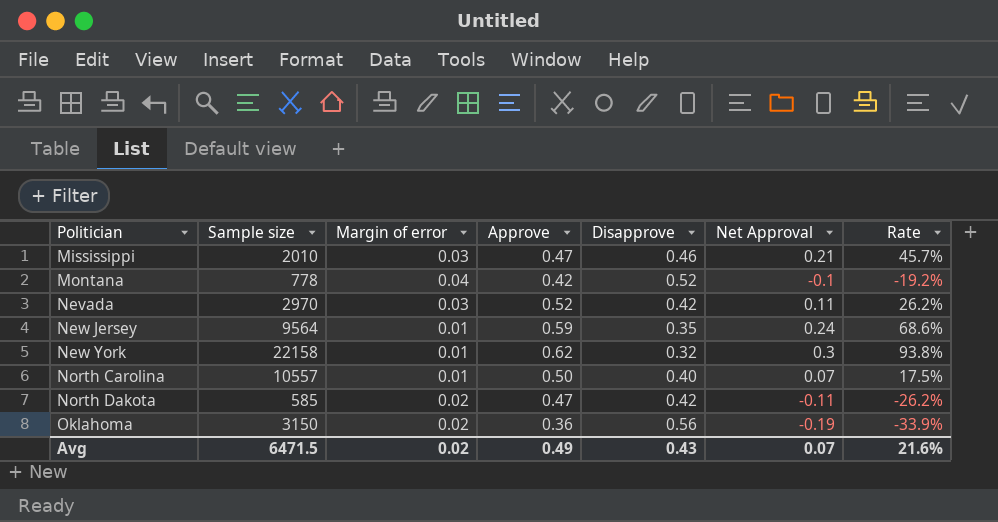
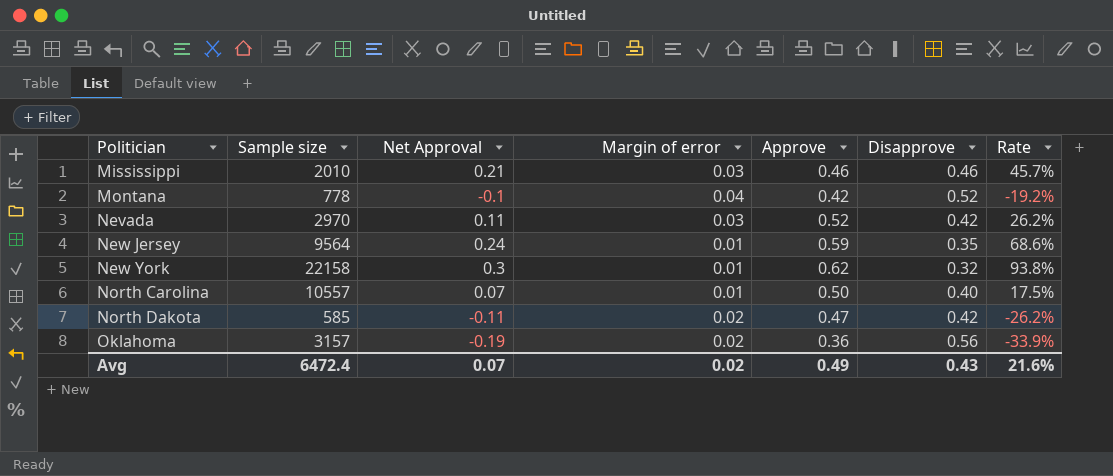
column Net Approval | position: 6 -> 3
Mississippi | Approve: 0.47 -> 0.46
Oklahoma | Sample size: 3150 -> 3157
Avg | Sample size: 6471.5 -> 6472.4

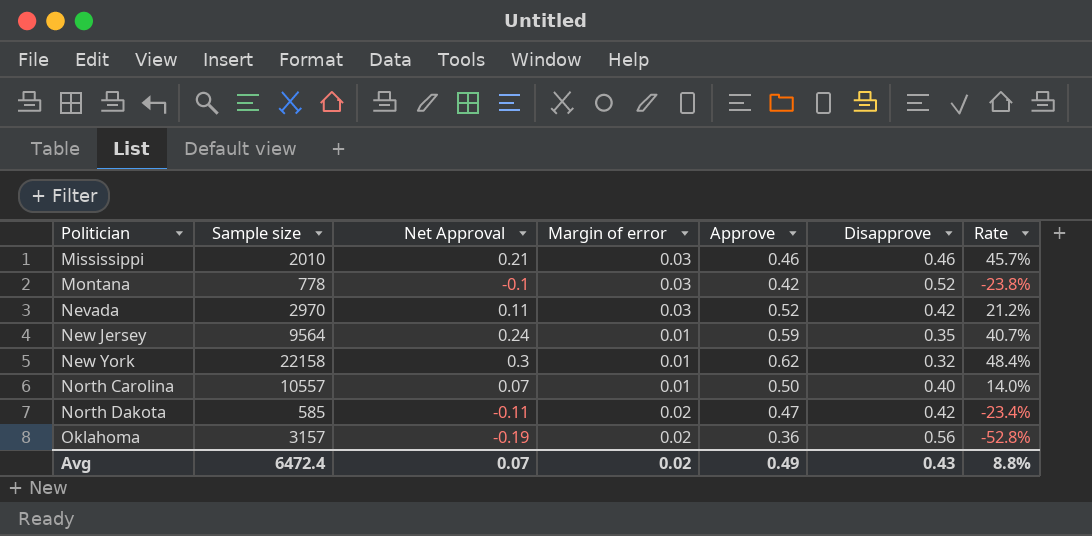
column Rate | formula: [Net Approval] / [Disapprove] -> [Net Approval] / [Approve]
Montana | Margin of error: 0.04 -> 0.03
Avg | Rate: 21.6% -> 8.8%

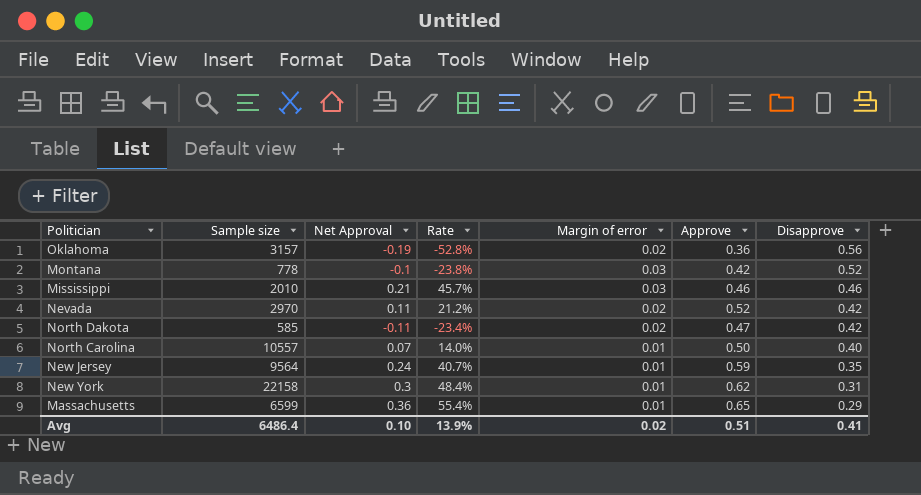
row order: Politician ascending -> Disapprove descending
column Rate | position: 7 -> 4
Nevada | Margin of error: 0.03 -> 0.02
New York | Disapprove: 0.32 -> 0.31
row Massachusetts: none -> 6599 | 0.36 | 55.4% | 0.01 | 0.65 | 0.29
Avg | Sample size: 6472.4 -> 6486.4
Avg | Net Approval: 0.07 -> 0.10
Avg | Rate: 8.8% -> 13.9%
Avg | Approve: 0.49 -> 0.51
Avg | Disapprove: 0.43 -> 0.41

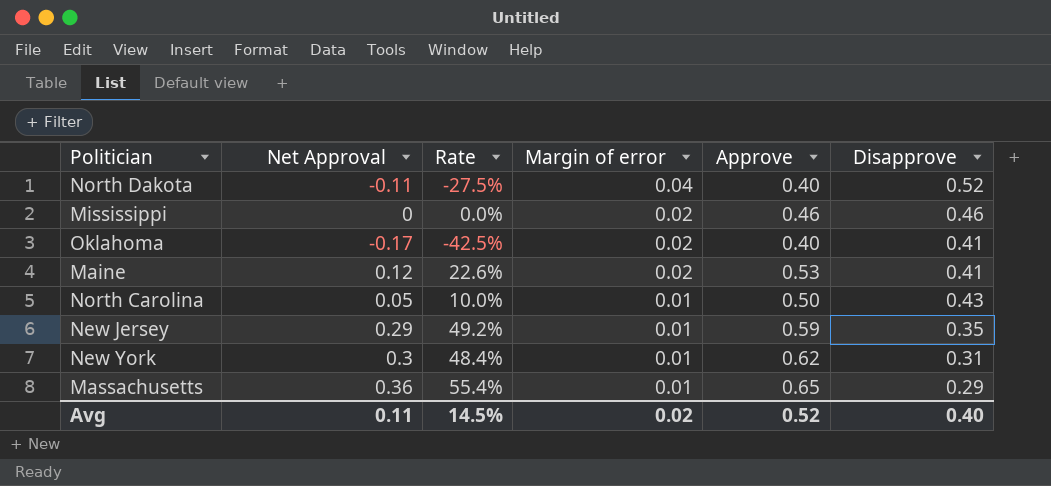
row order: Disapprove descending -> Margin of error descending
column Sample size | position: 2 -> none
row Montana: 778 | -0.1 | -23.8% | 0.03 | 0.42 | 0.52 -> none
row Nevada: 2970 | 0.11 | 21.2% | 0.02 | 0.52 | 0.42 -> none
North Dakota | Rate: -23.4% -> -27.5%
North Dakota | Margin of error: 0.02 -> 0.04
North Dakota | Approve: 0.47 -> 0.40
North Dakota | Disapprove: 0.42 -> 0.52
Mississippi | Net Approval: 0.21 -> 0
Mississippi | Rate: 45.7% -> 0.0%
Mississippi | Margin of error: 0.03 -> 0.02
Oklahoma | Net Approval: -0.19 -> -0.17
Oklahoma | Rate: -52.8% -> -42.5%
Oklahoma | Approve: 0.36 -> 0.40
Oklahoma | Disapprove: 0.56 -> 0.41
row Maine: none -> 0.12 | 22.6% | 0.02 | 0.53 | 0.41
North Carolina | Net Approval: 0.07 -> 0.05
North Carolina | Rate: 14.0% -> 10.0%
North Carolina | Disapprove: 0.40 -> 0.43
New Jersey | Net Approval: 0.24 -> 0.29
New Jersey | Rate: 40.7% -> 49.2%
Avg | Net Approval: 0.10 -> 0.11
Avg | Rate: 13.9% -> 14.5%
Avg | Approve: 0.51 -> 0.52
Avg | Disapprove: 0.41 -> 0.40

